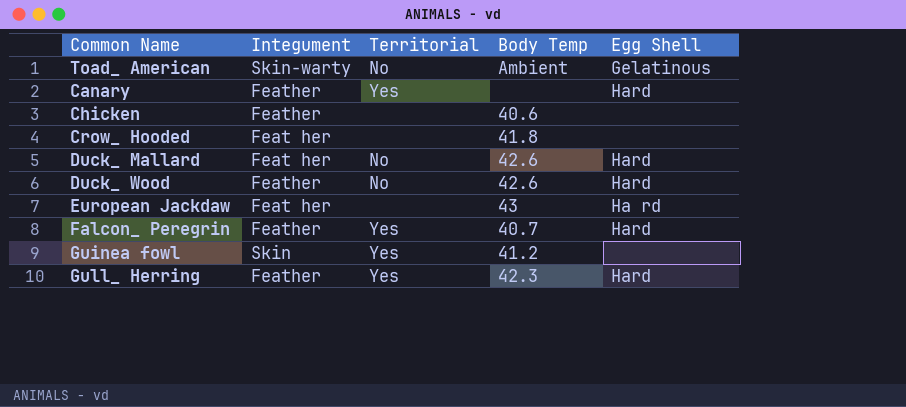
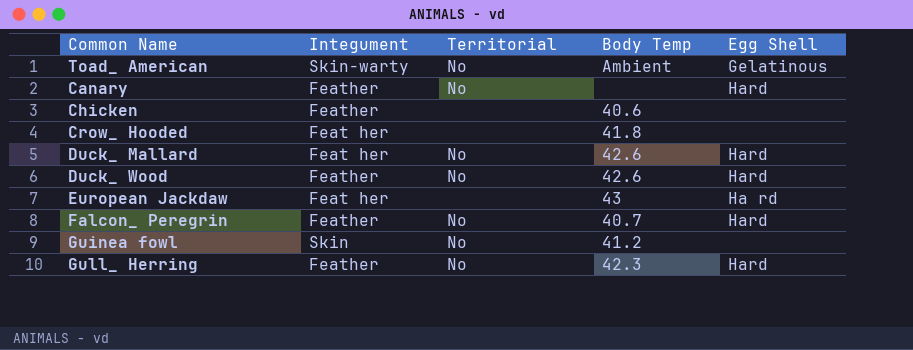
Canary | Territorial: Yes -> No
Falcon_ Peregrin | Territorial: Yes -> No
Guinea fowl | Territorial: Yes -> No
Gull_ Herring | Territorial: Yes -> No

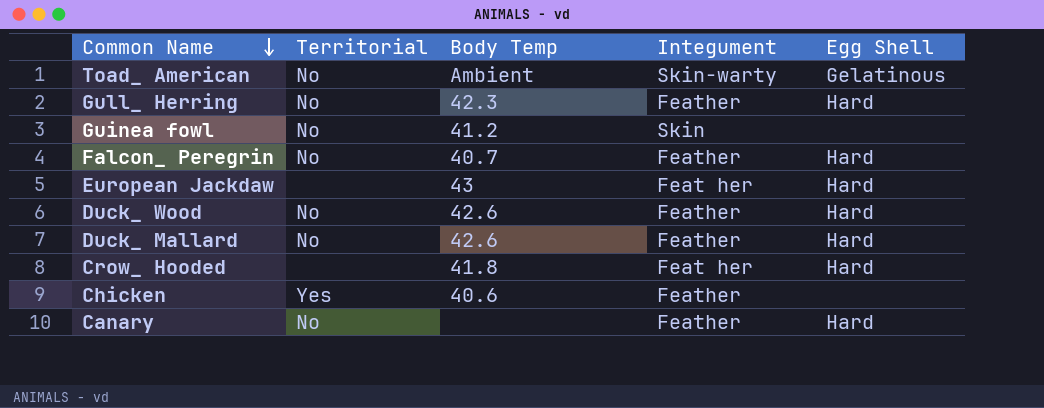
row order: none -> Common Name descending
column Integument | position: 2 -> 4
European Jackdaw | Egg Shell: Ha rd -> Hard
Duck_ Mallard | Integument: Feat her -> Feather
Crow_ Hooded | Egg Shell: none -> Hard
Chicken | Territorial: none -> Yes

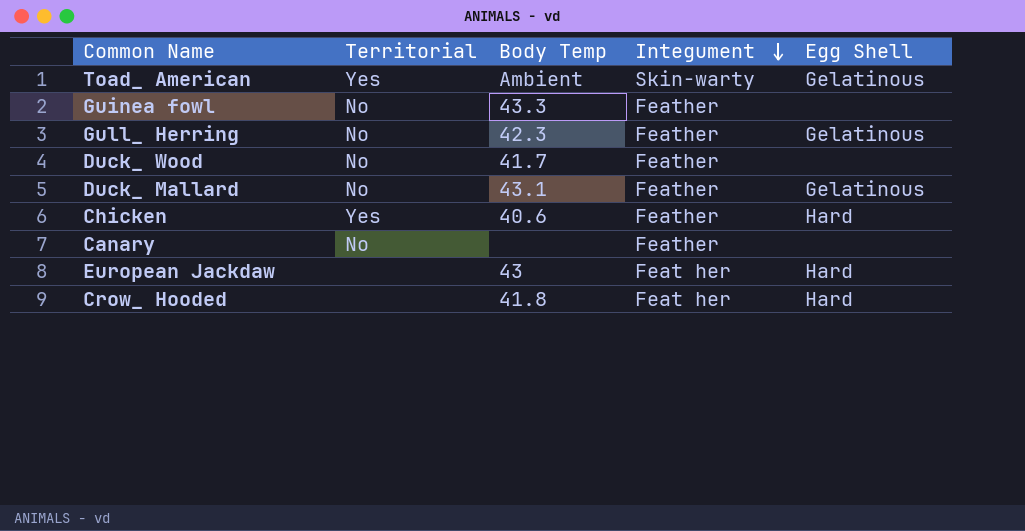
row order: Common Name descending -> Integument descending
row Falcon_ Peregrin: No | 40.7 | Feather | Hard -> none
Toad_ American | Territorial: No -> Yes
Guinea fowl | Body Temp: 41.2 -> 43.3
Guinea fowl | Integument: Skin -> Feather
Gull_ Herring | Egg Shell: Hard -> Gelatinous
Duck_ Wood | Body Temp: 42.6 -> 41.7
Duck_ Wood | Egg Shell: Hard -> none
Duck_ Mallard | Body Temp: 42.6 -> 43.1
Duck_ Mallard | Egg Shell: Hard -> Gelatinous
Chicken | Egg Shell: none -> Hard
Canary | Egg Shell: Hard -> none

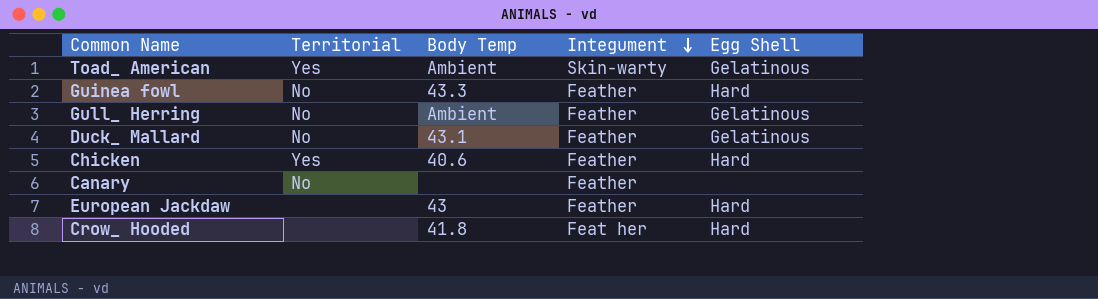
row Duck_ Wood: No | 41.7 | Feather | none -> none
Guinea fowl | Egg Shell: none -> Hard
Gull_ Herring | Body Temp: 42.3 -> Ambient
European Jackdaw | Integument: Feat her -> Feather

